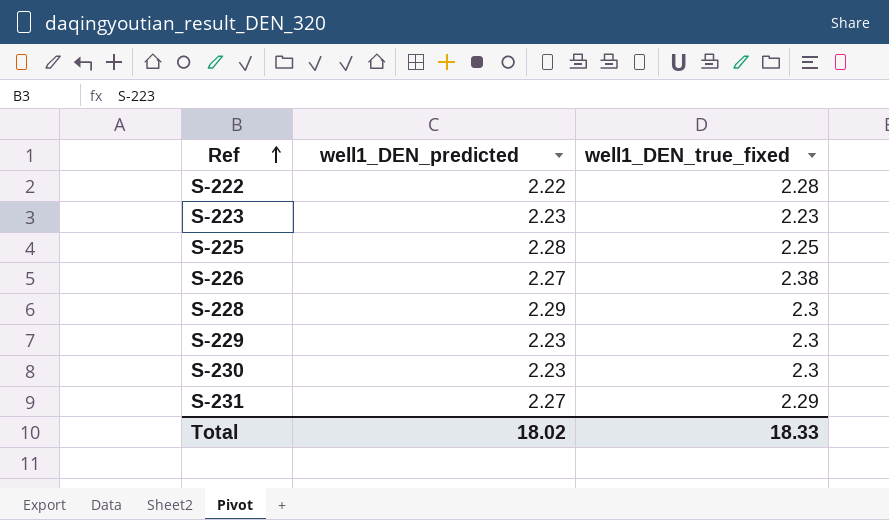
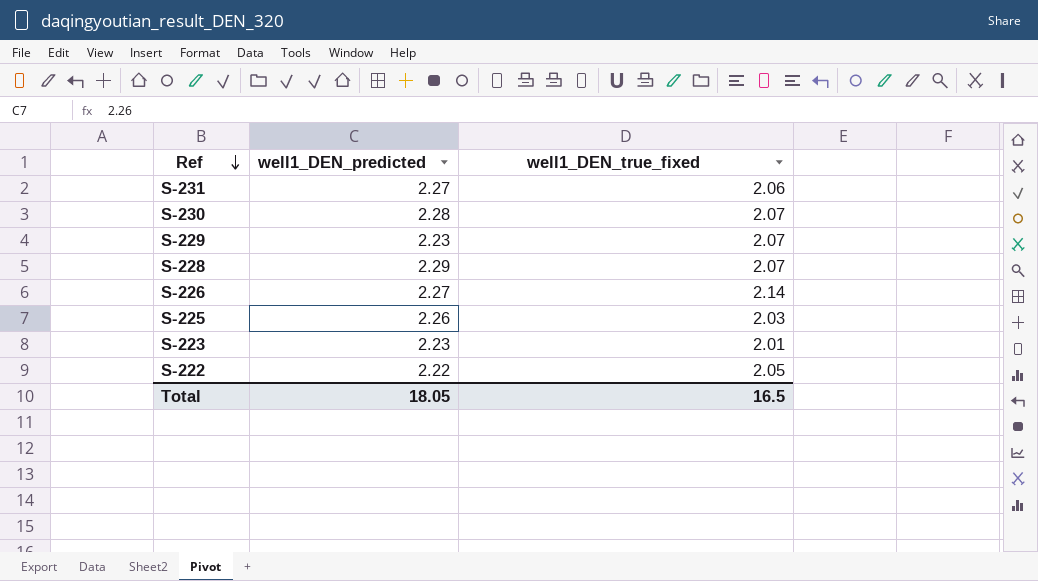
row order: Ref ascending -> Ref descending
S-231 | well1_DEN_true_fixed: 2.29 -> 2.06
S-230 | well1_DEN_predicted: 2.23 -> 2.28
S-230 | well1_DEN_true_fixed: 2.3 -> 2.07
S-229 | well1_DEN_true_fixed: 2.3 -> 2.07
S-228 | well1_DEN_true_fixed: 2.3 -> 2.07
S-226 | well1_DEN_true_fixed: 2.38 -> 2.14
S-225 | well1_DEN_predicted: 2.28 -> 2.26
S-225 | well1_DEN_true_fixed: 2.25 -> 2.03
S-223 | well1_DEN_true_fixed: 2.23 -> 2.01
S-222 | well1_DEN_true_fixed: 2.28 -> 2.05
Total | well1_DEN_predicted: 18.02 -> 18.05
Total | well1_DEN_true_fixed: 18.33 -> 16.5

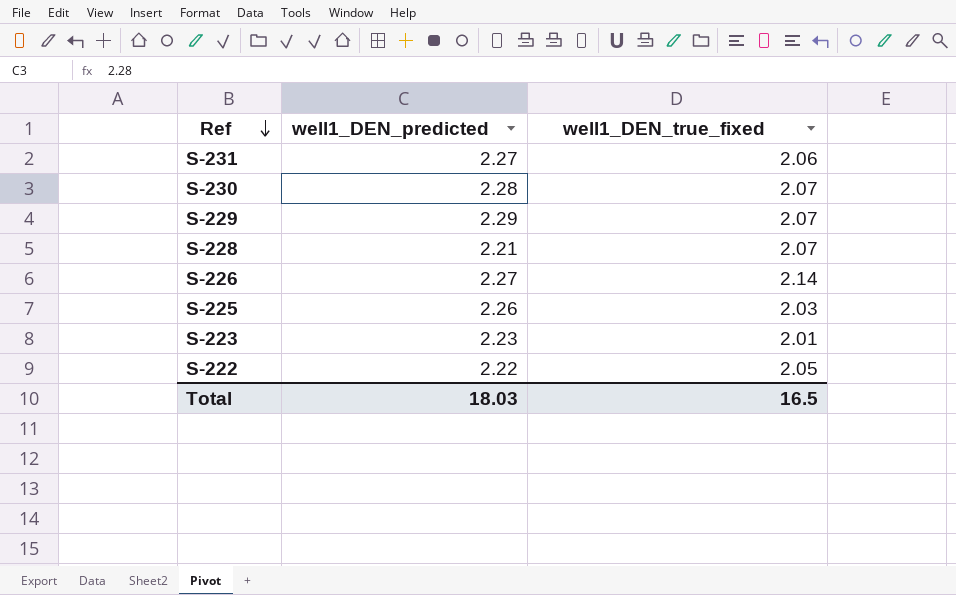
S-229 | well1_DEN_predicted: 2.23 -> 2.29
S-228 | well1_DEN_predicted: 2.29 -> 2.21
Total | well1_DEN_predicted: 18.05 -> 18.03

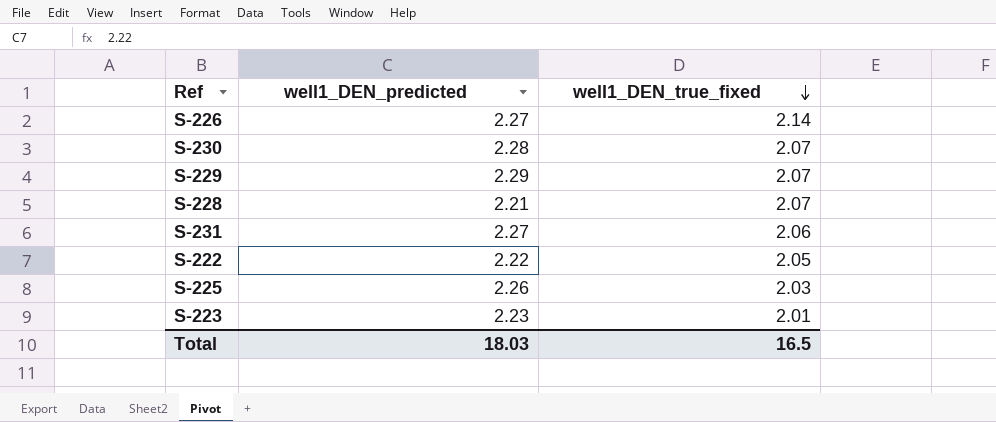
row order: Ref descending -> well1_DEN_true_fixed descending

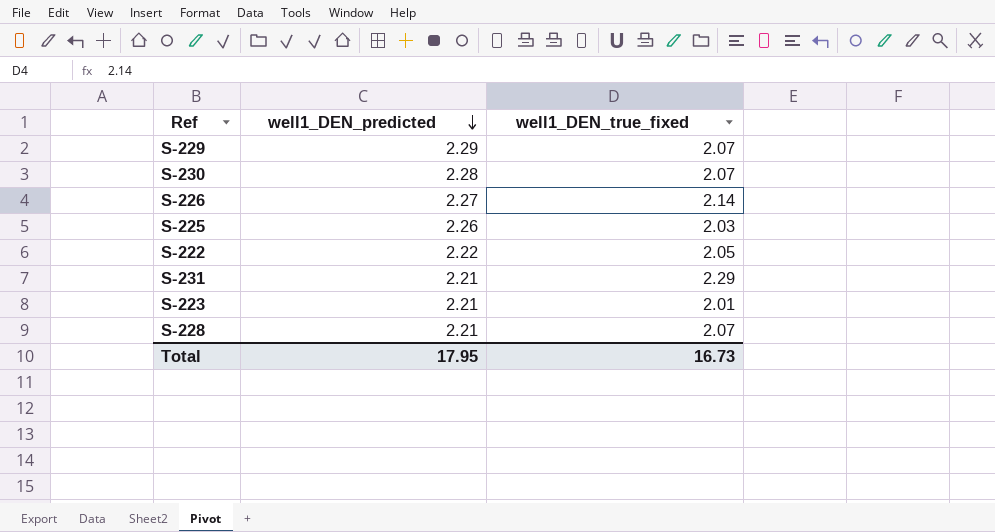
row order: well1_DEN_true_fixed descending -> well1_DEN_predicted descending
S-231 | well1_DEN_predicted: 2.27 -> 2.21
S-231 | well1_DEN_true_fixed: 2.06 -> 2.29
S-223 | well1_DEN_predicted: 2.23 -> 2.21
Total | well1_DEN_predicted: 18.03 -> 17.95
Total | well1_DEN_true_fixed: 16.5 -> 16.73

